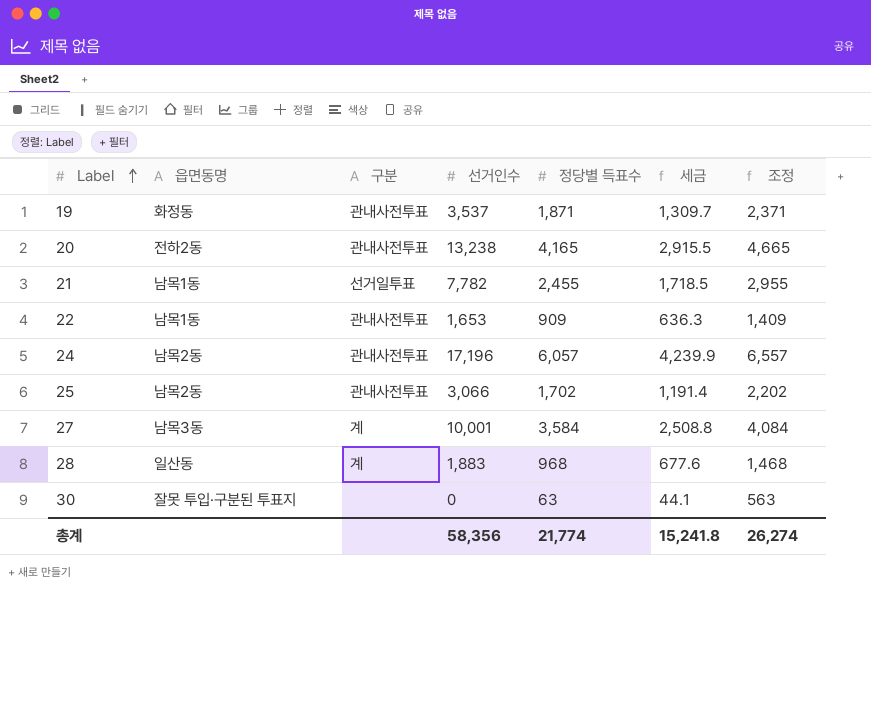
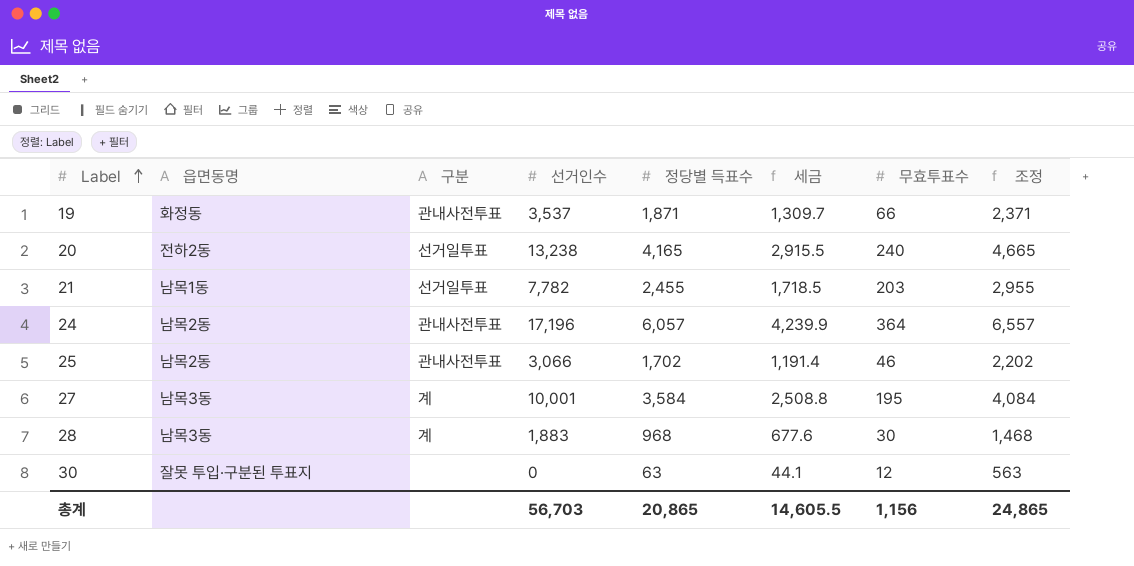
column 무효투표수 | position: none -> 7
row 22: 남목1동 | 관내사전투표 | 1,653 | 909 | 636.3 | 1,409 -> none
20 | 구분: 관내사전투표 -> 선거일투표
28 | 읍면동명: 일산동 -> 남목3동
총계 | 선거인수: 58,356 -> 56,703
총계 | 정당별 득표수: 21,774 -> 20,865
총계 | 세금: 15,241.8 -> 14,605.5
총계 | 조정: 26,274 -> 24,865

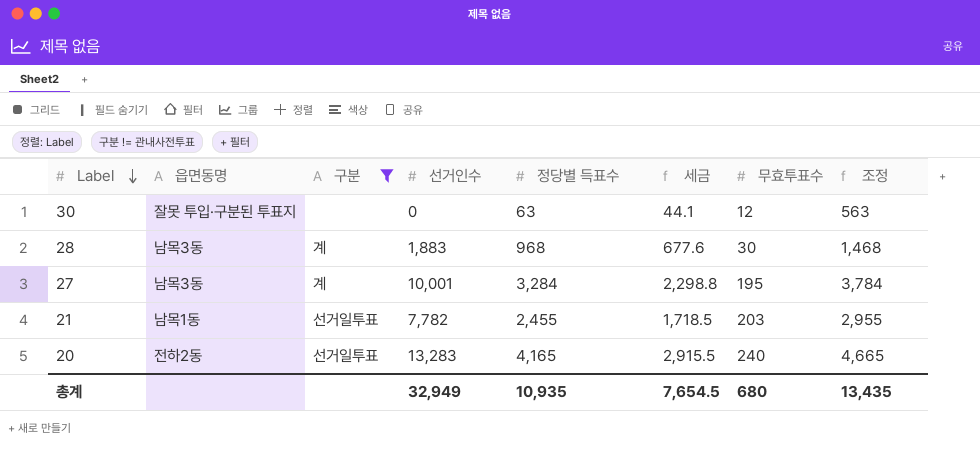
filter: none -> 구분 != 관내사전투표
row order: Label ascending -> Label descending
27 | 정당별 득표수: 3,584 -> 3,284
27 | 세금: 2,508.8 -> 2,298.8
27 | 조정: 4,084 -> 3,784
20 | 선거인수: 13,238 -> 13,283
총계 | 선거인수: 56,703 -> 32,949
총계 | 정당별 득표수: 20,865 -> 10,935
총계 | 세금: 14,605.5 -> 7,654.5
총계 | 무효투표수: 1,156 -> 680
총계 | 조정: 24,865 -> 13,435

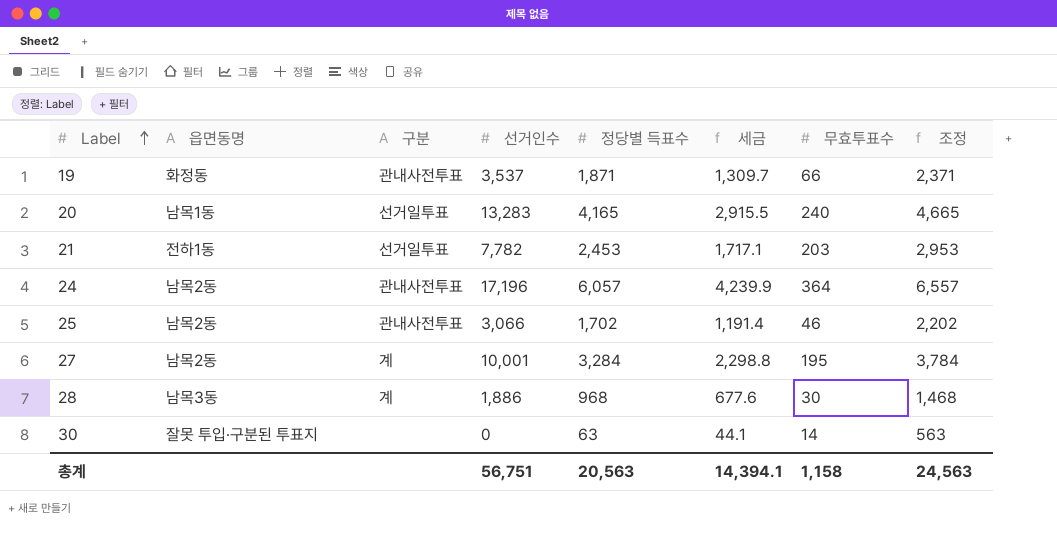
filter: 구분 != 관내사전투표 -> none
row order: Label descending -> Label ascending
20 | 읍면동명: 전하2동 -> 남목1동
21 | 읍면동명: 남목1동 -> 전하1동
21 | 정당별 득표수: 2,455 -> 2,453
21 | 세금: 1,718.5 -> 1,717.1
21 | 조정: 2,955 -> 2,953
27 | 읍면동명: 남목3동 -> 남목2동
28 | 선거인수: 1,883 -> 1,886
30 | 무효투표수: 12 -> 14
총계 | 선거인수: 32,949 -> 56,751
총계 | 정당별 득표수: 10,935 -> 20,563
총계 | 세금: 7,654.5 -> 14,394.1
총계 | 무효투표수: 680 -> 1,158
총계 | 조정: 13,435 -> 24,563

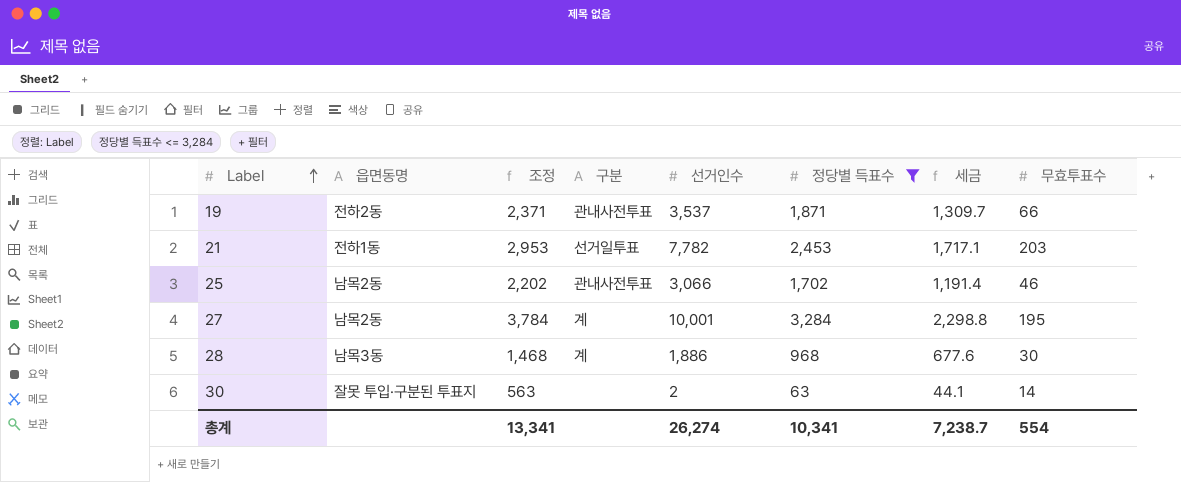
filter: none -> 정당별 득표수 <= 3,284
column 조정 | position: 8 -> 3
19 | 읍면동명: 화정동 -> 전하2동
30 | 선거인수: 0 -> 2
총계 | 조정: 24,563 -> 13,341
총계 | 선거인수: 56,751 -> 26,274
총계 | 정당별 득표수: 20,563 -> 10,341
총계 | 세금: 14,394.1 -> 7,238.7
총계 | 무효투표수: 1,158 -> 554

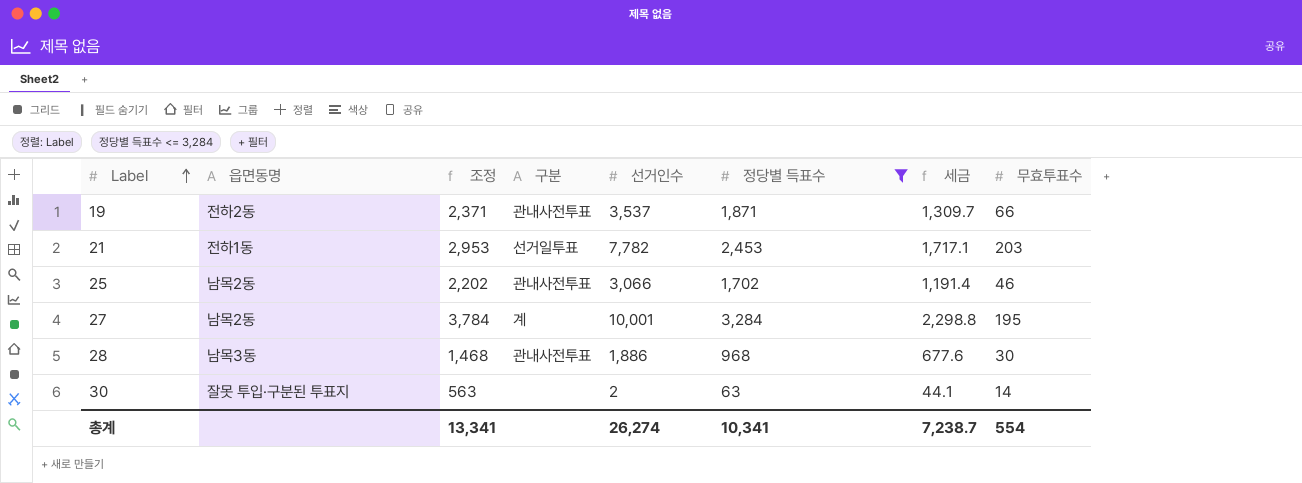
28 | 구분: 계 -> 관내사전투표

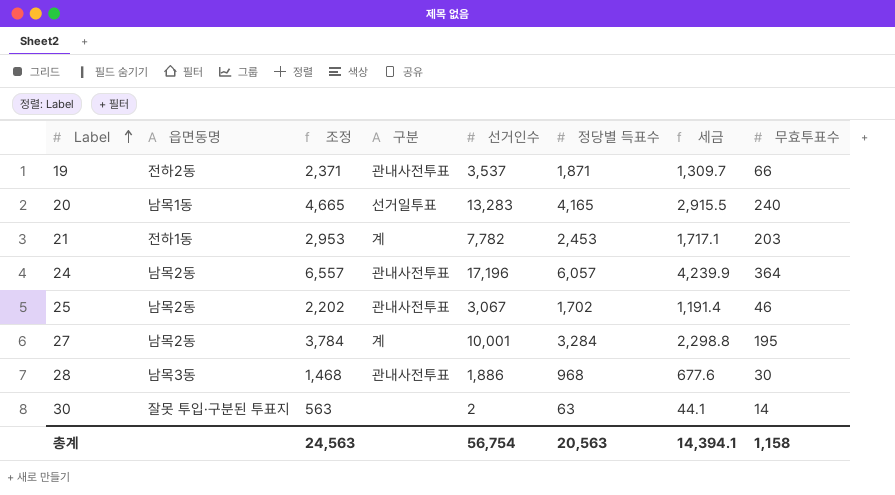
filter: 정당별 득표수 <= 3,284 -> none
21 | 구분: 선거일투표 -> 계
25 | 선거인수: 3,066 -> 3,067
총계 | 조정: 13,341 -> 24,563
총계 | 선거인수: 26,274 -> 56,754
총계 | 정당별 득표수: 10,341 -> 20,563
총계 | 세금: 7,238.7 -> 14,394.1
총계 | 무효투표수: 554 -> 1,158

